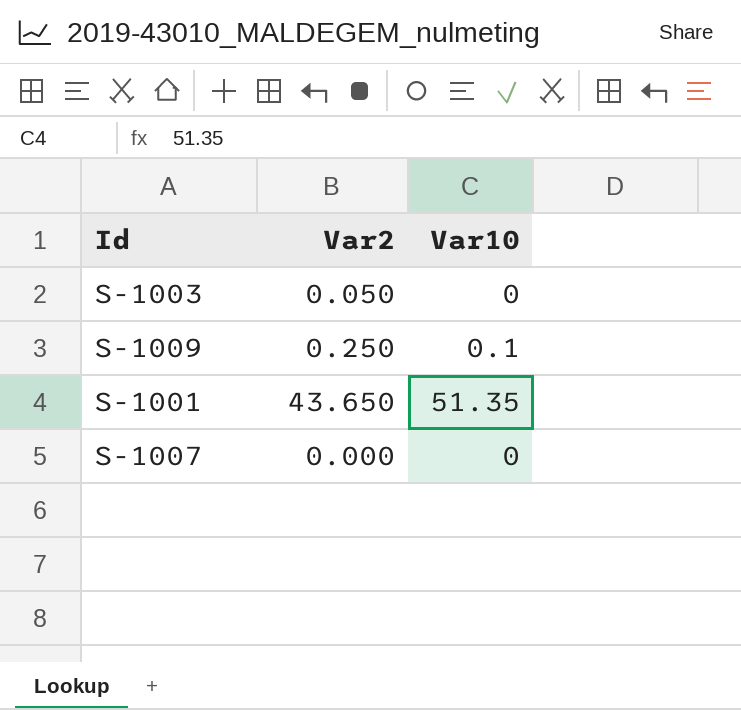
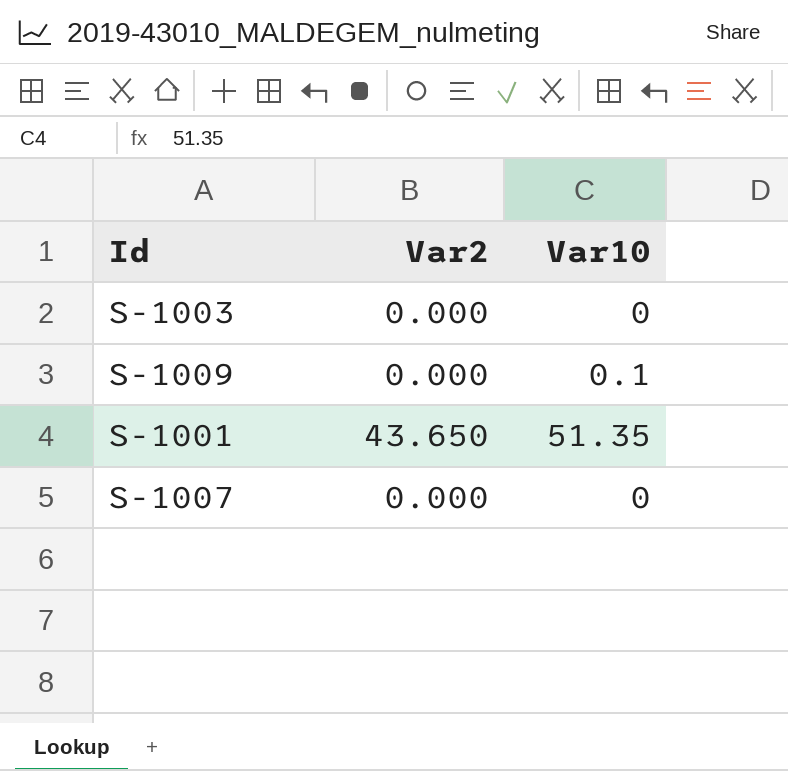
S-1003 | Var2: 0.050 -> 0.000
S-1009 | Var2: 0.250 -> 0.000

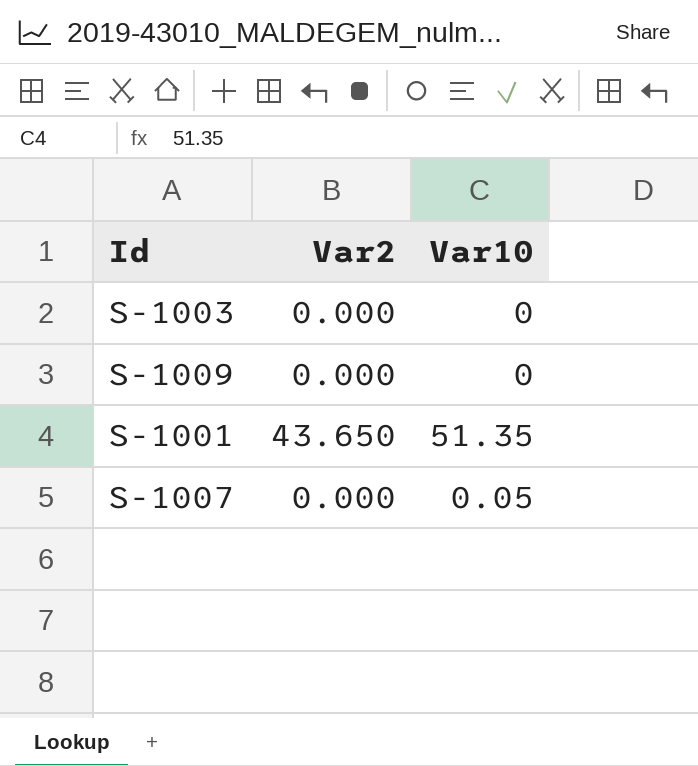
S-1009 | Var10: 0.1 -> 0
S-1007 | Var10: 0 -> 0.05

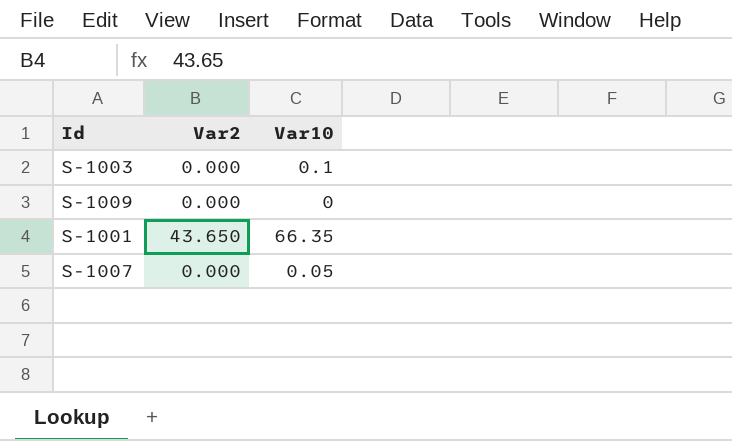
S-1003 | Var10: 0 -> 0.1
S-1001 | Var10: 51.35 -> 66.35

